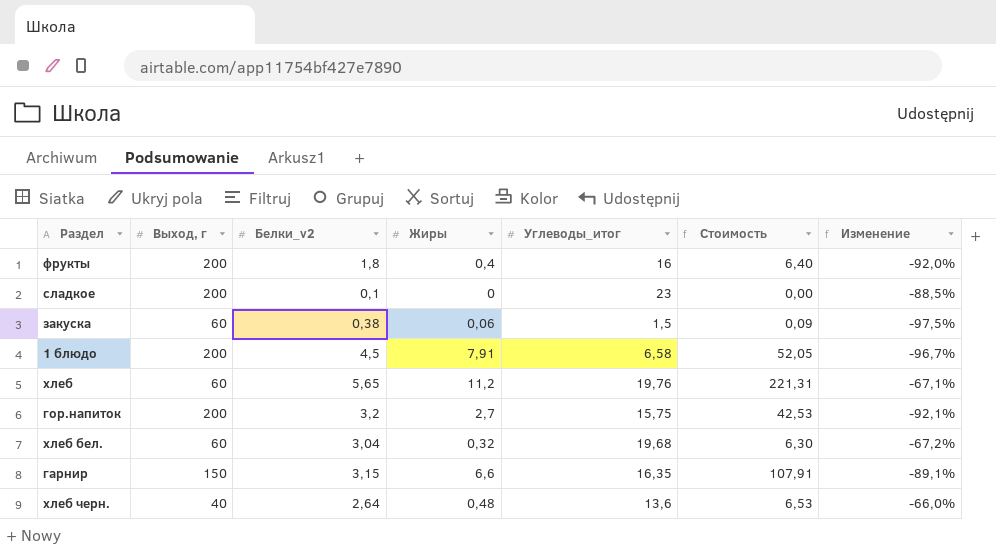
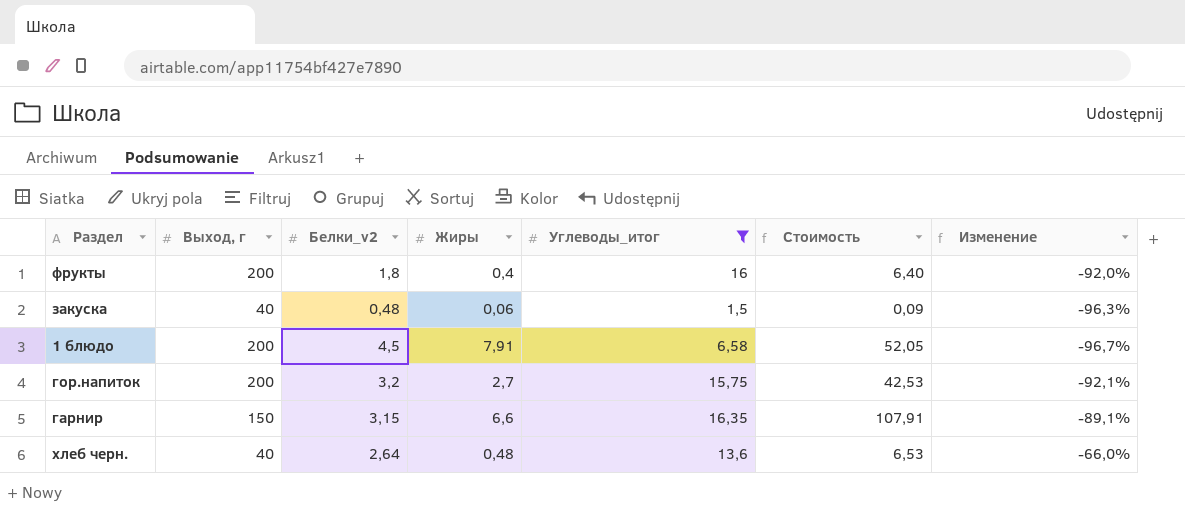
filter: none -> Углеводы_итог <= 16,35
закуска | Выход, г: 60 -> 40
закуска | Белки_v2: 0,38 -> 0,48
закуска | Изменение: -97,5% -> -96,3%

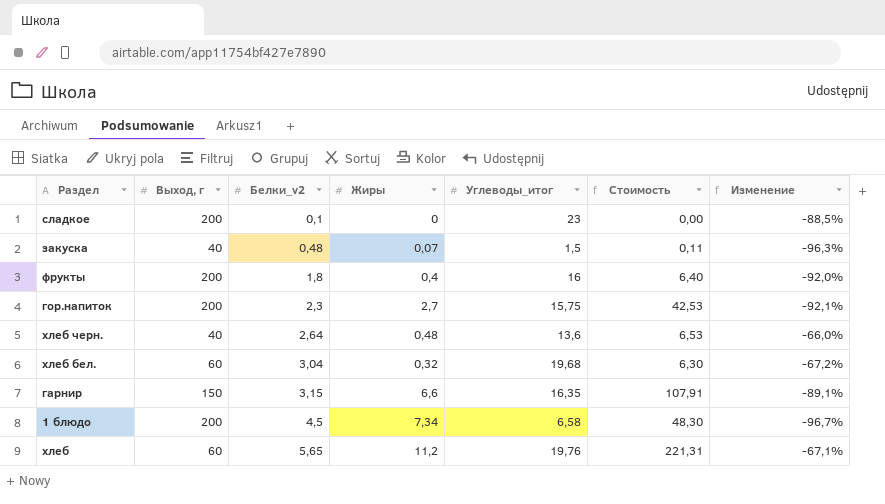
filter: Углеводы_итог <= 16,35 -> none
row order: none -> Белки_v2 ascending
закуска | Жиры: 0,06 -> 0,07
закуска | Стоимость: 0,09 -> 0,11
гор.напиток | Белки_v2: 3,2 -> 2,3
1 блюдо | Жиры: 7,91 -> 7,34
1 блюдо | Стоимость: 52,05 -> 48,30

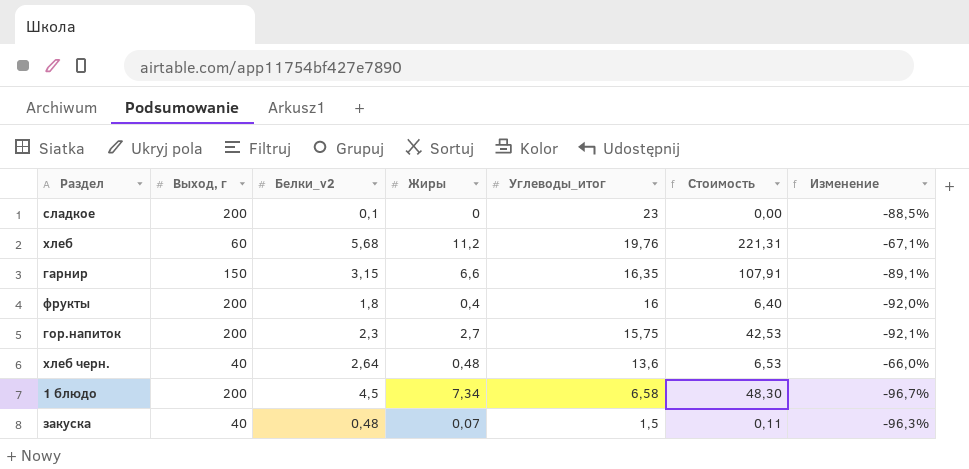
row order: Белки_v2 ascending -> Углеводы_итог descending
row хлеб бел.: 60 | 3,04 | 0,32 | 19,68 | 6,30 | -67,2% -> none
хлеб | Белки_v2: 5,65 -> 5,68

